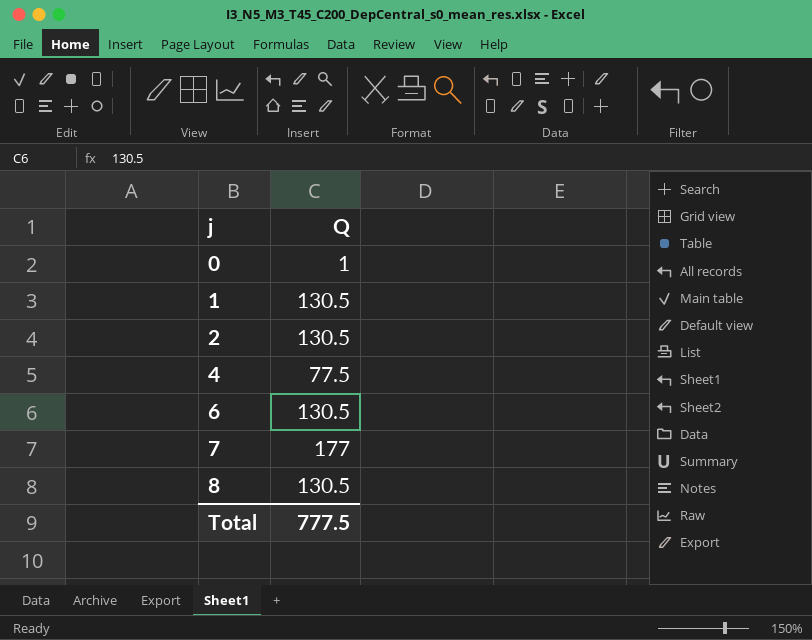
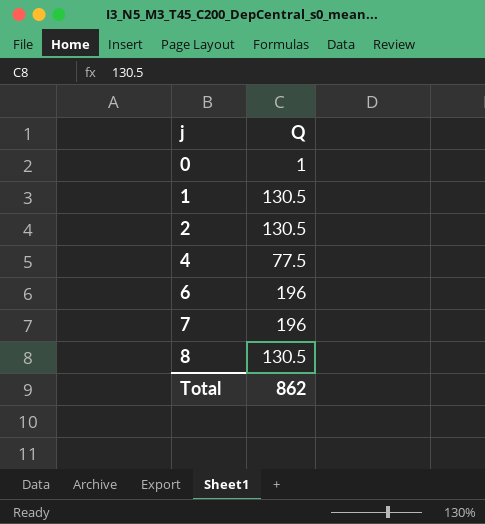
6 | Q: 130.5 -> 196
7 | Q: 177 -> 196
Total | Q: 777.5 -> 862

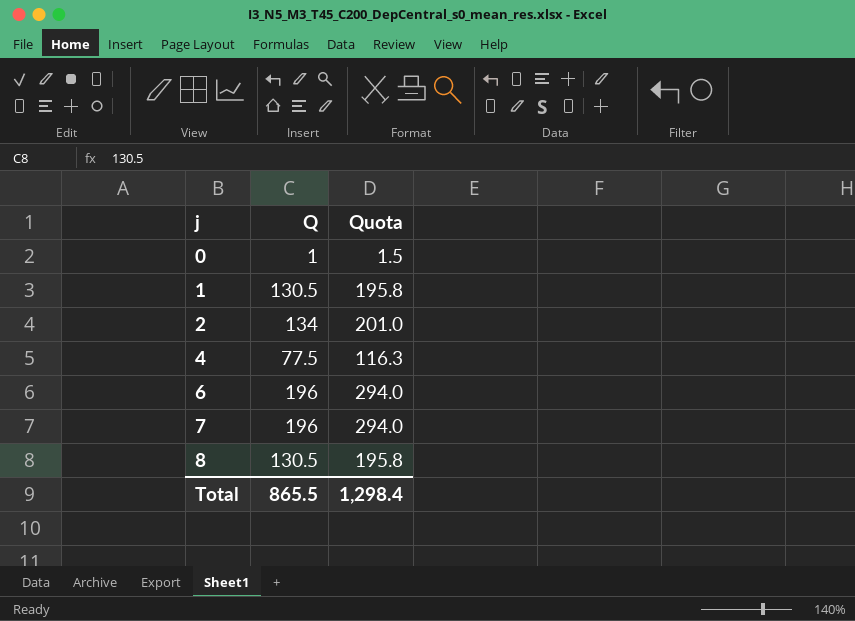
column Quota | formula: none -> [Q] * 1.5
2 | Q: 130.5 -> 134
Total | Q: 862 -> 865.5

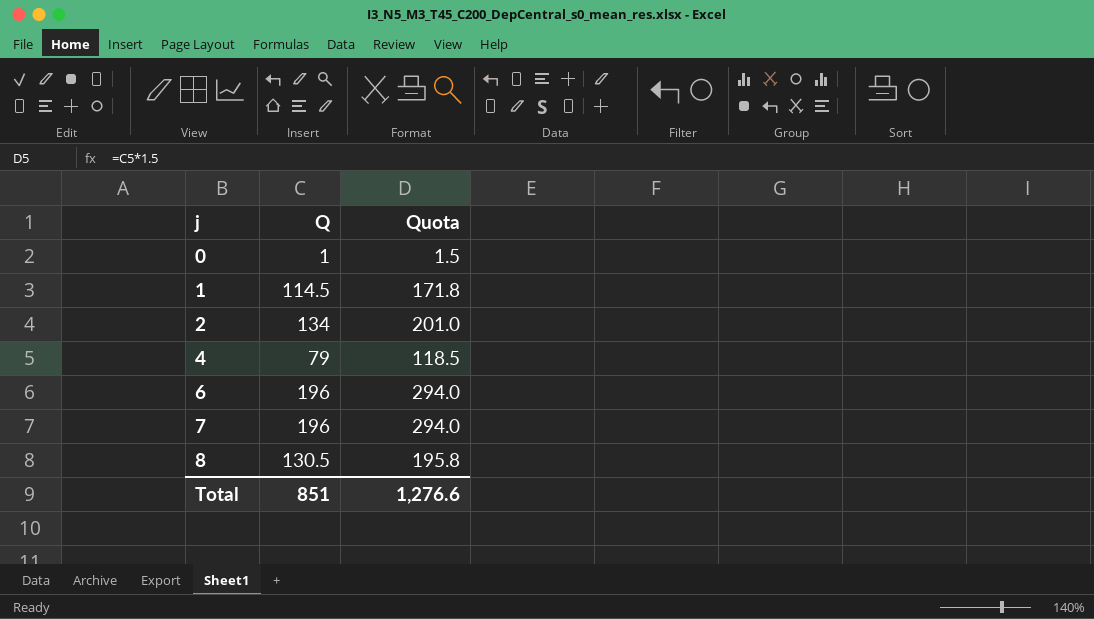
1 | Q: 130.5 -> 114.5
1 | Quota: 195.8 -> 171.8
4 | Q: 77.5 -> 79
4 | Quota: 116.3 -> 118.5
Total | Q: 865.5 -> 851
Total | Quota: 1,298.4 -> 1,276.6

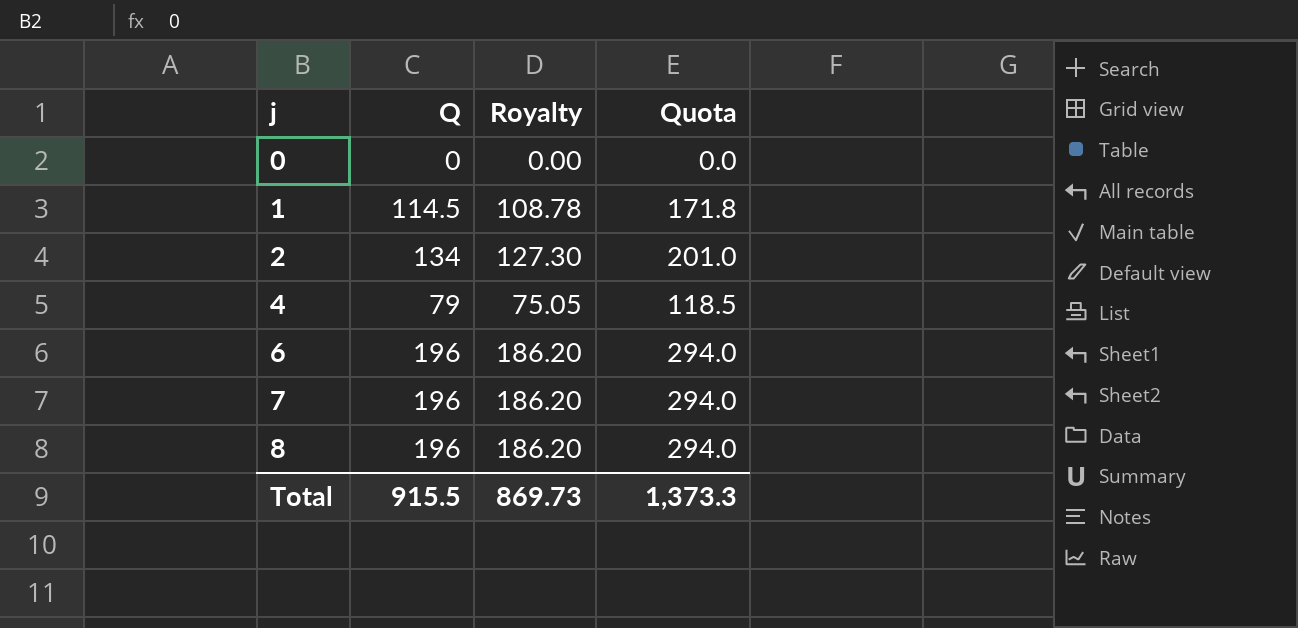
column Royalty | formula: none -> [Q] * 0.95
0 | Q: 1 -> 0
0 | Quota: 1.5 -> 0.0
8 | Q: 130.5 -> 196
8 | Quota: 195.8 -> 294.0
Total | Q: 851 -> 915.5
Total | Quota: 1,276.6 -> 1,373.3

